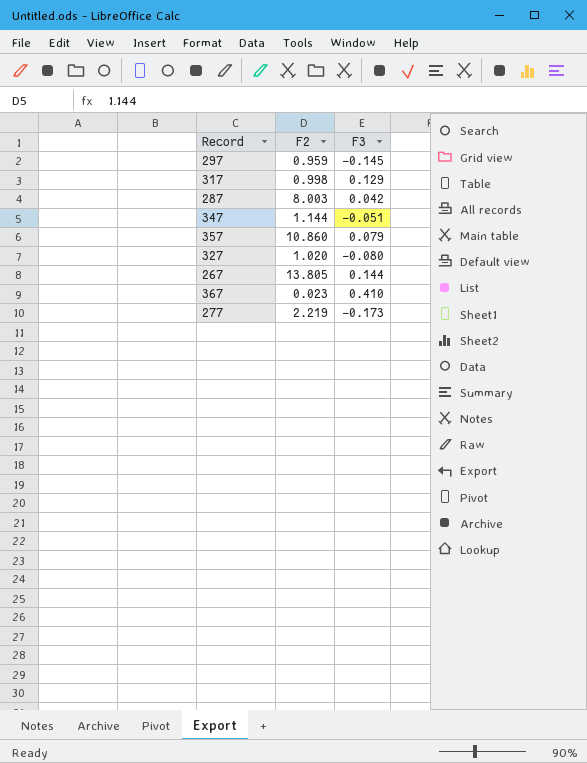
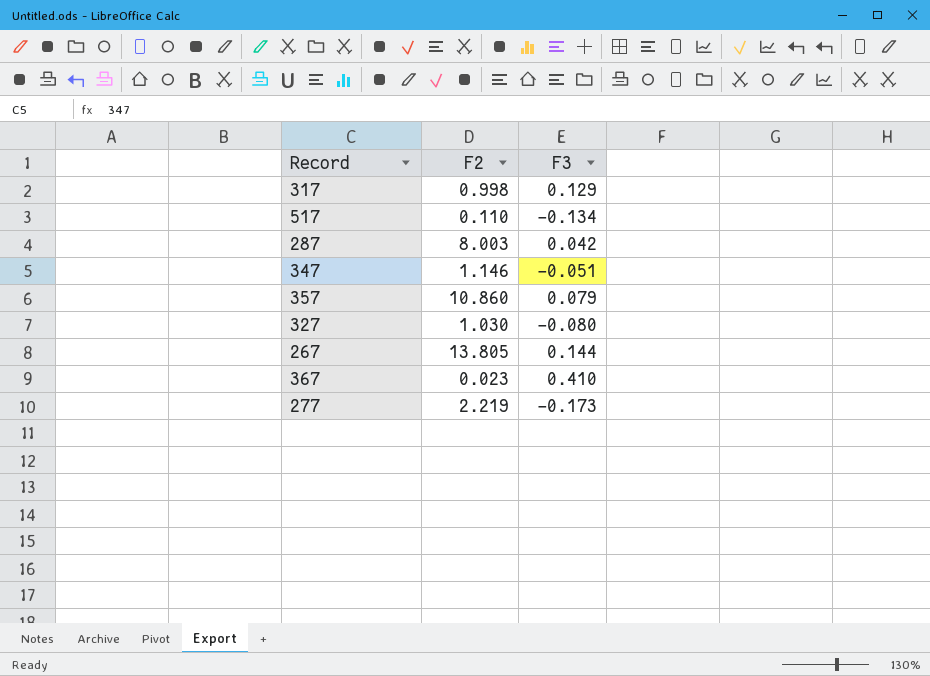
row 297: 0.959 | -0.145 -> none
row 517: none -> 0.110 | -0.134
347 | F2: 1.144 -> 1.146
327 | F2: 1.020 -> 1.030

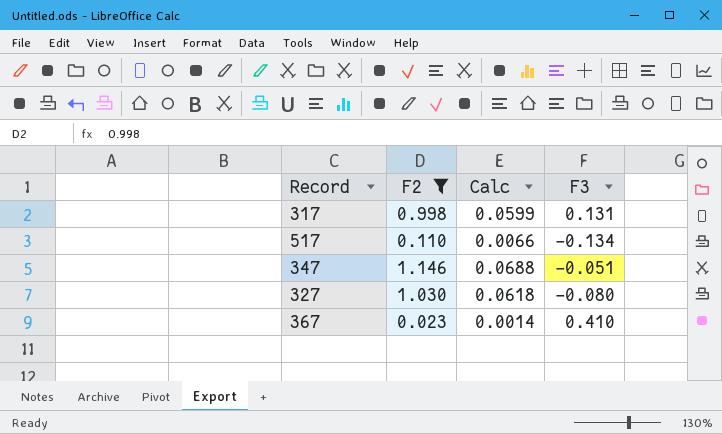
filter: none -> F2 <= 1.146
column Calc | formula: none -> [F2] * 0.06
317 | F3: 0.129 -> 0.131

